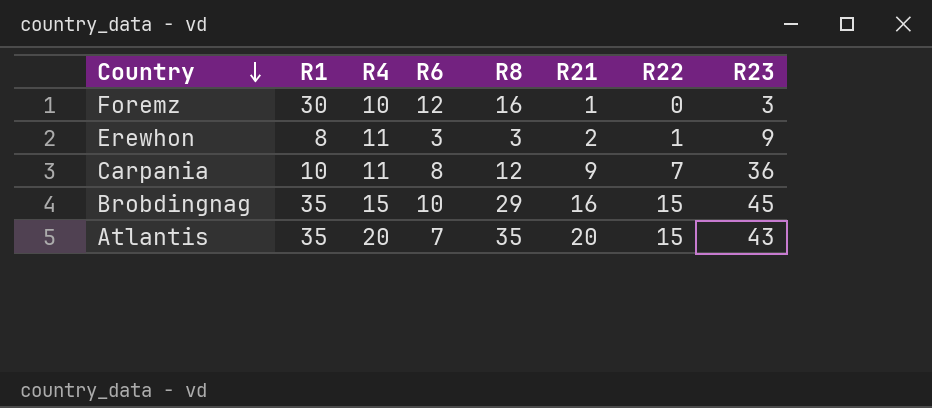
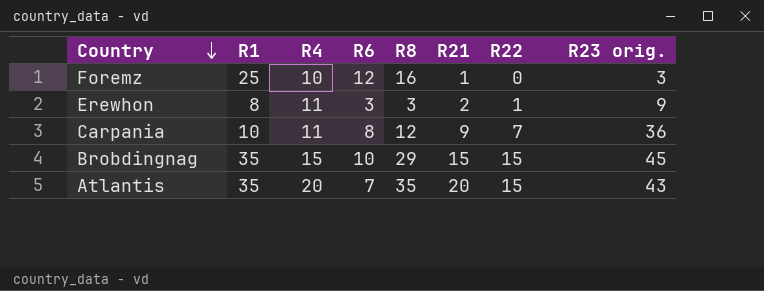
column name: R23 -> R23 orig.
Foremz | R1: 30 -> 25
Brobdingnag | R21: 16 -> 15

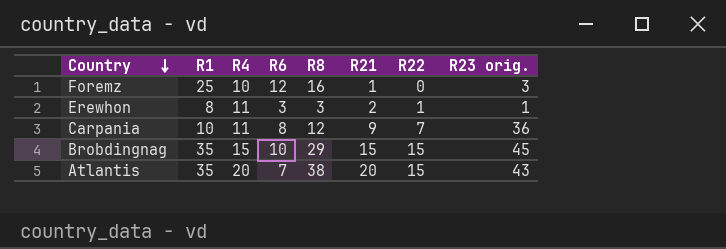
Erewhon | R23 orig.: 9 -> 1
Atlantis | R8: 35 -> 38

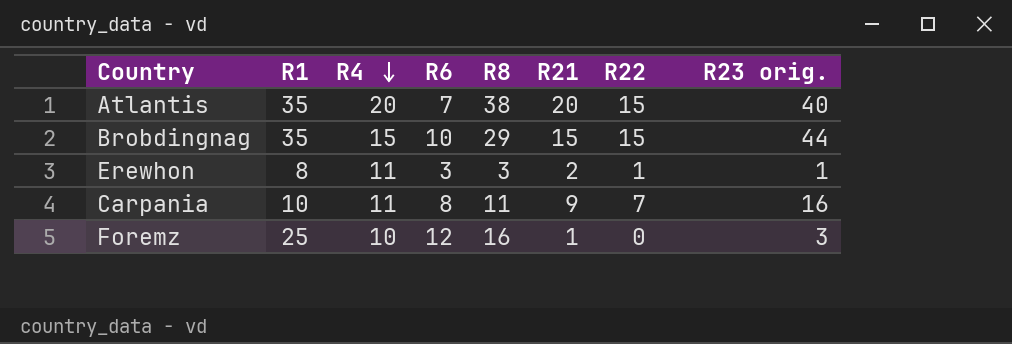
row order: Country descending -> R4 descending
Atlantis | R23 orig.: 43 -> 40
Brobdingnag | R23 orig.: 45 -> 44
Carpania | R8: 12 -> 11
Carpania | R23 orig.: 36 -> 16

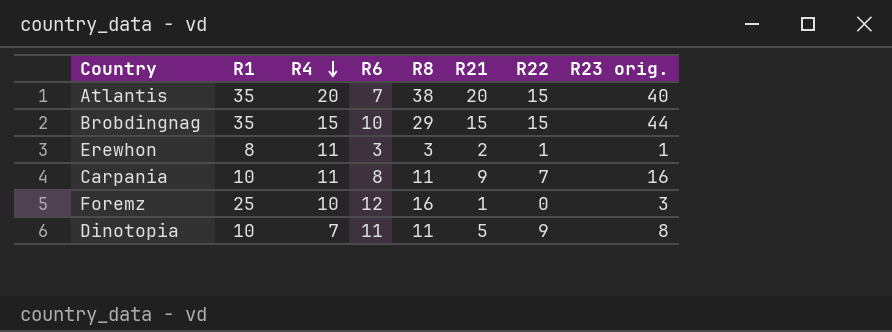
row Dinotopia: none -> 10 | 7 | 11 | 11 | 5 | 9 | 8

